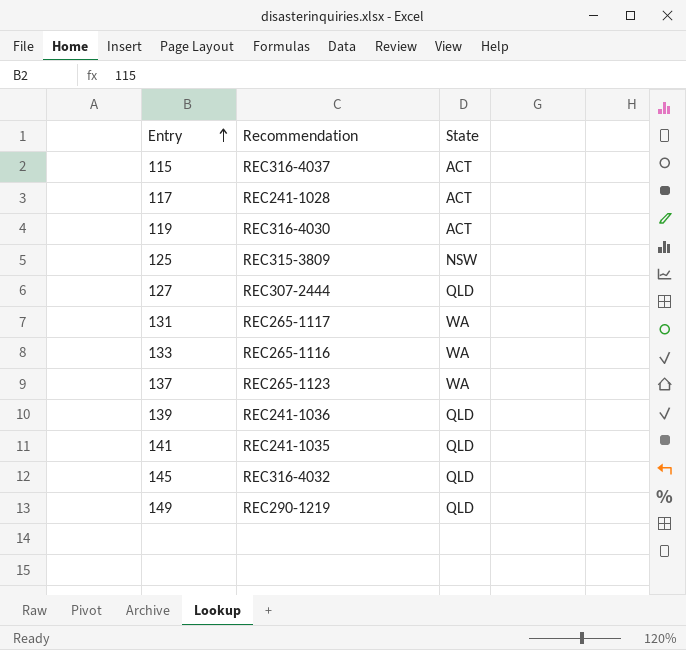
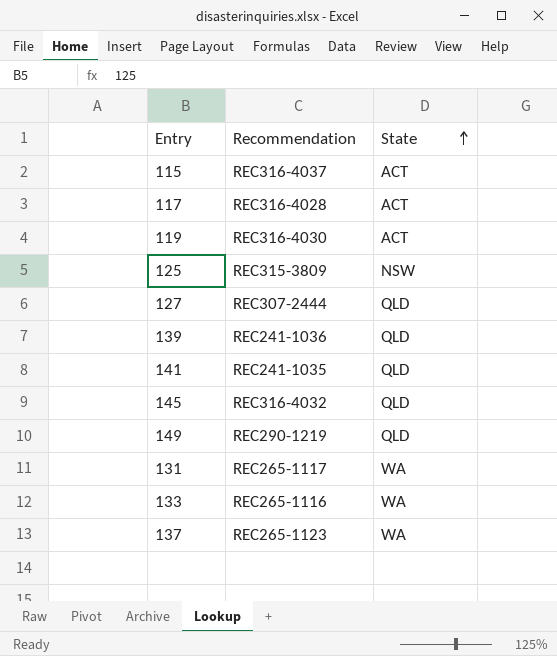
row order: Entry ascending -> State ascending
117 | Recommendation: REC241-1028 -> REC316-4028

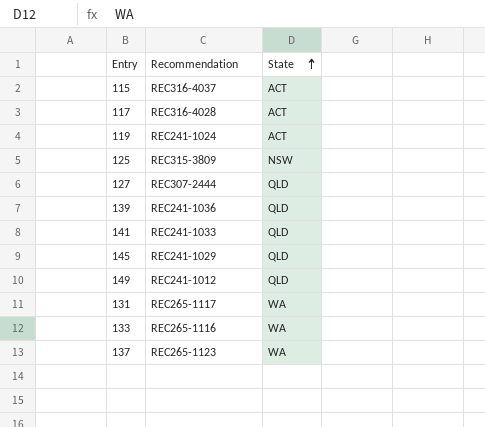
119 | Recommendation: REC316-4030 -> REC241-1024
141 | Recommendation: REC241-1035 -> REC241-1033
145 | Recommendation: REC316-4032 -> REC241-1029
149 | Recommendation: REC290-1219 -> REC241-1012

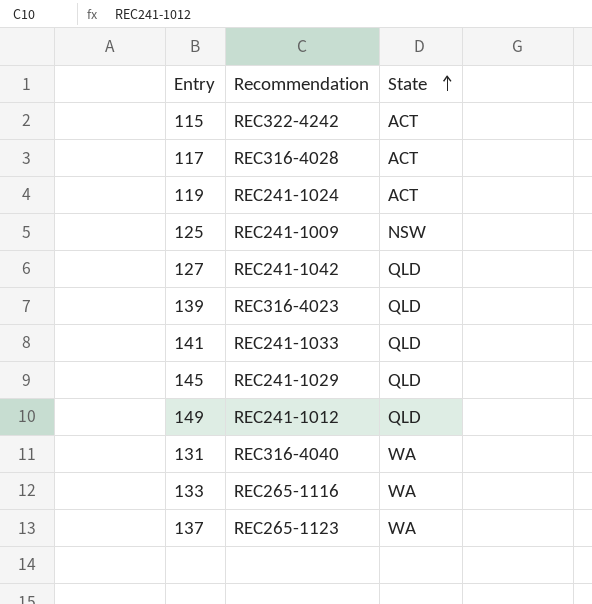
115 | Recommendation: REC316-4037 -> REC322-4242
125 | Recommendation: REC315-3809 -> REC241-1009
127 | Recommendation: REC307-2444 -> REC241-1042
139 | Recommendation: REC241-1036 -> REC316-4023
131 | Recommendation: REC265-1117 -> REC316-4040

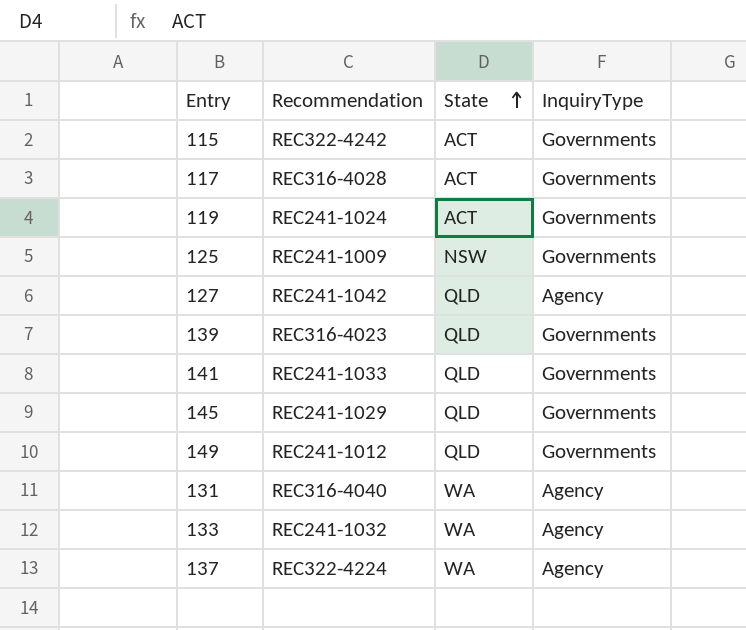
column InquiryType | position: none -> 4
133 | Recommendation: REC265-1116 -> REC241-1032
137 | Recommendation: REC265-1123 -> REC322-4224

